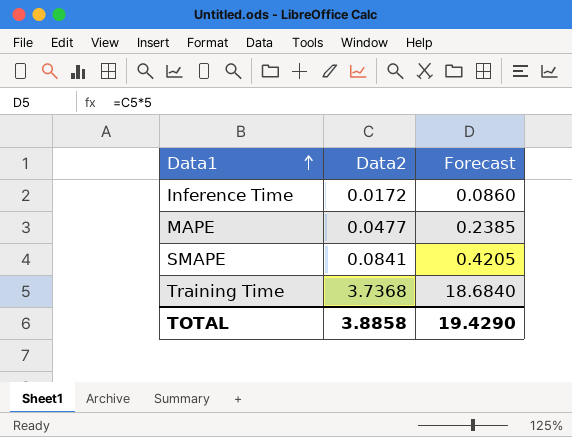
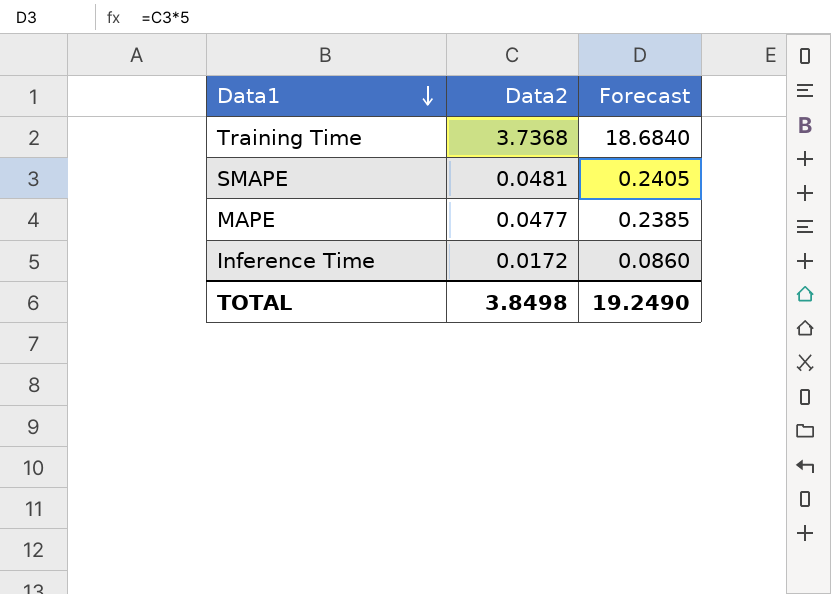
row order: Data1 ascending -> Data1 descending
SMAPE | Data2: 0.0841 -> 0.0481
SMAPE | Forecast: 0.4205 -> 0.2405
TOTAL | Data2: 3.8858 -> 3.8498
TOTAL | Forecast: 19.4290 -> 19.2490

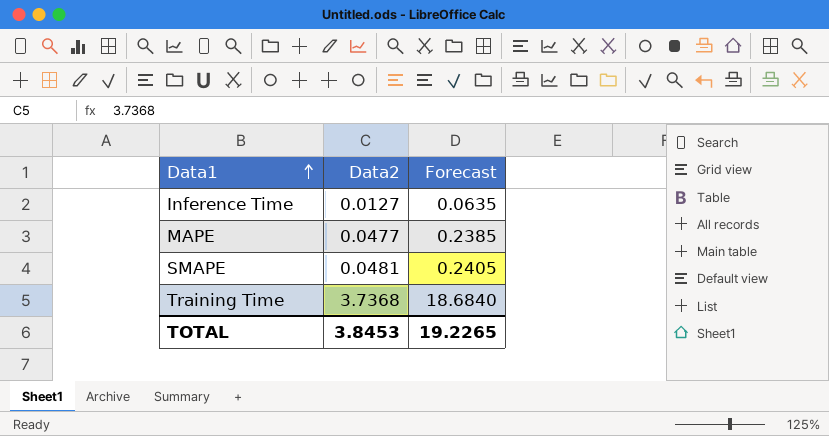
row order: Data1 descending -> Data1 ascending
Inference Time | Data2: 0.0172 -> 0.0127
Inference Time | Forecast: 0.0860 -> 0.0635
TOTAL | Data2: 3.8498 -> 3.8453
TOTAL | Forecast: 19.2490 -> 19.2265

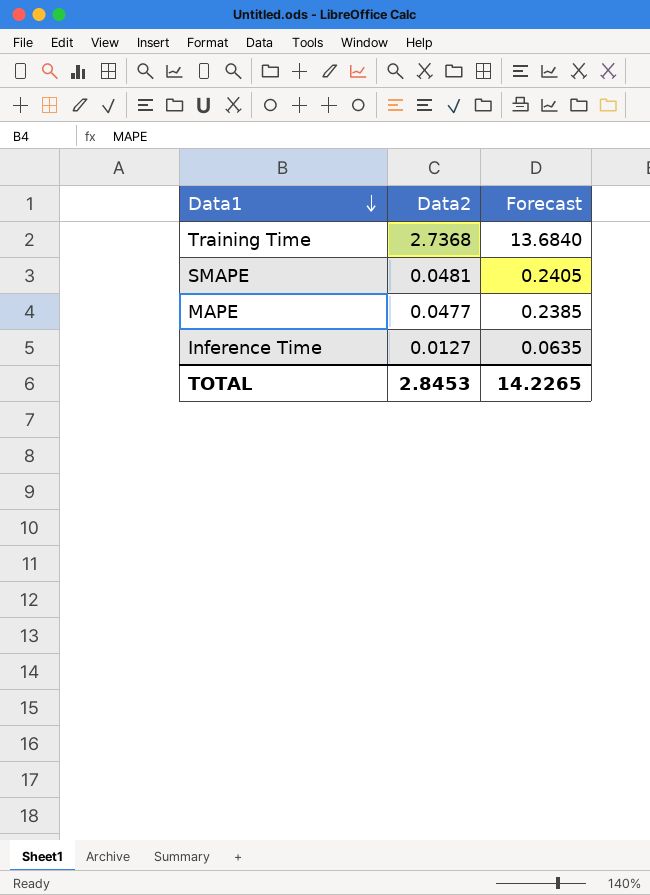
row order: Data1 ascending -> Data1 descending
Training Time | Data2: 3.7368 -> 2.7368
Training Time | Forecast: 18.6840 -> 13.6840
TOTAL | Data2: 3.8453 -> 2.8453
TOTAL | Forecast: 19.2265 -> 14.2265

